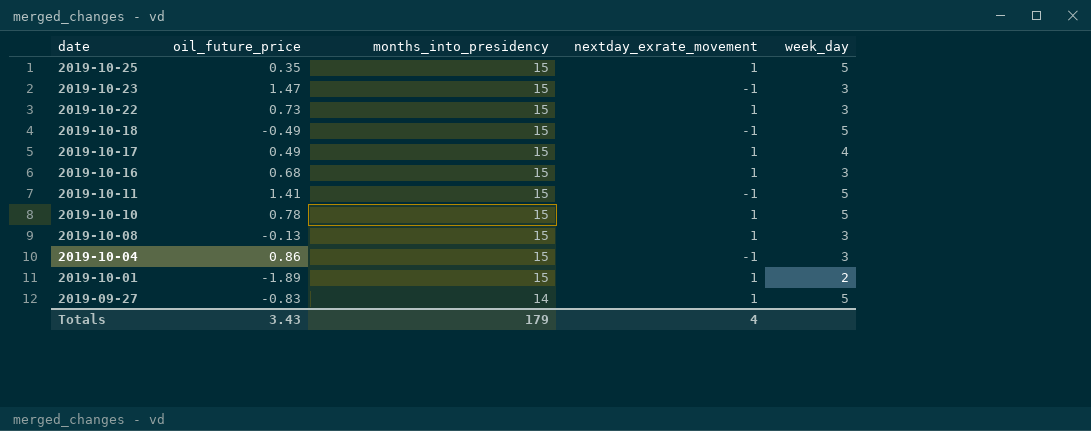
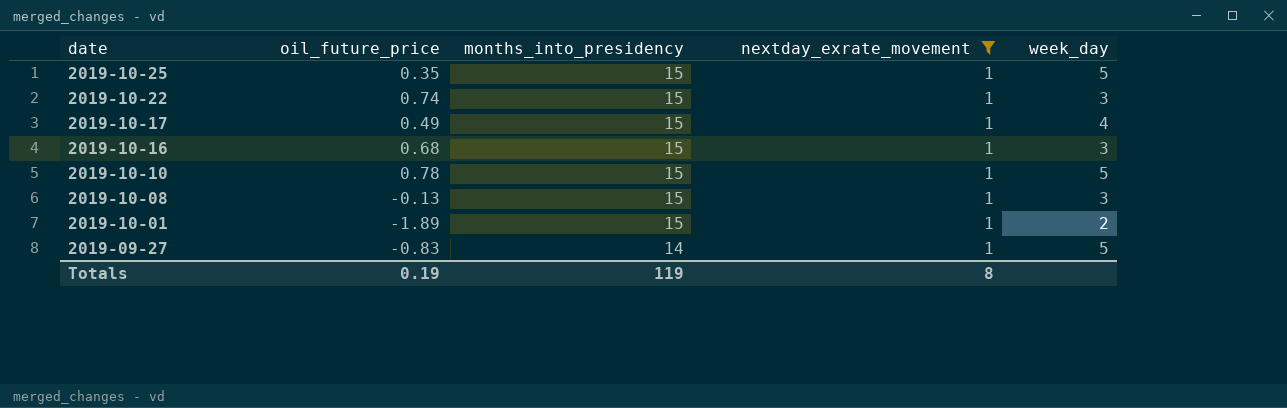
filter: none -> nextday_exrate_movement = 1
2019-10-22 | oil_future_price: 0.73 -> 0.74
Totals | oil_future_price: 3.43 -> 0.19
Totals | months_into_presidency: 179 -> 119
Totals | nextday_exrate_movement: 4 -> 8

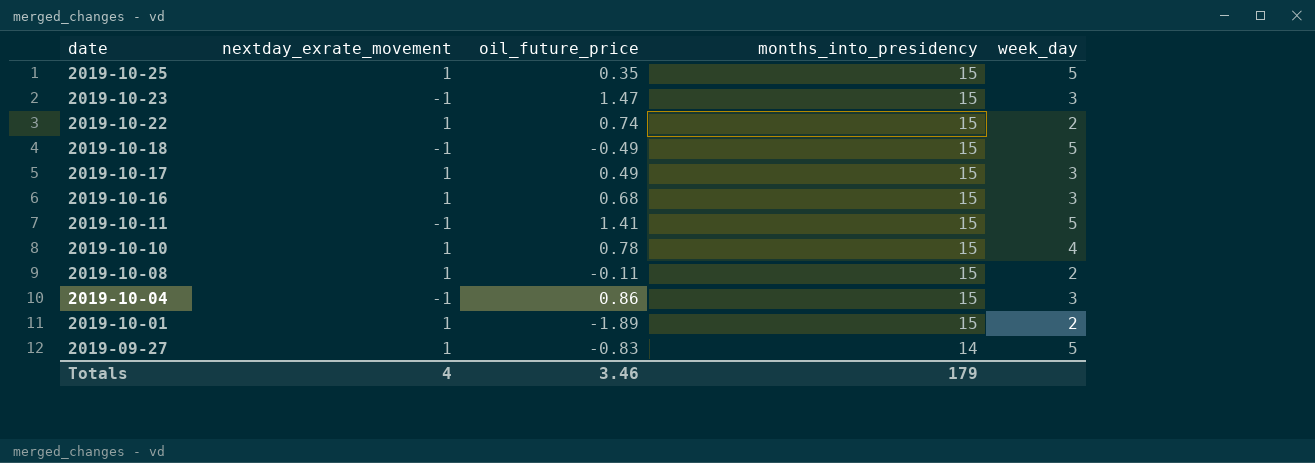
filter: nextday_exrate_movement = 1 -> none
column nextday_exrate_movement | position: 4 -> 2
2019-10-22 | week_day: 3 -> 2
2019-10-17 | week_day: 4 -> 3
2019-10-10 | week_day: 5 -> 4
2019-10-08 | oil_future_price: -0.13 -> -0.11
2019-10-08 | week_day: 3 -> 2
Totals | nextday_exrate_movement: 8 -> 4
Totals | oil_future_price: 0.19 -> 3.46
Totals | months_into_presidency: 119 -> 179

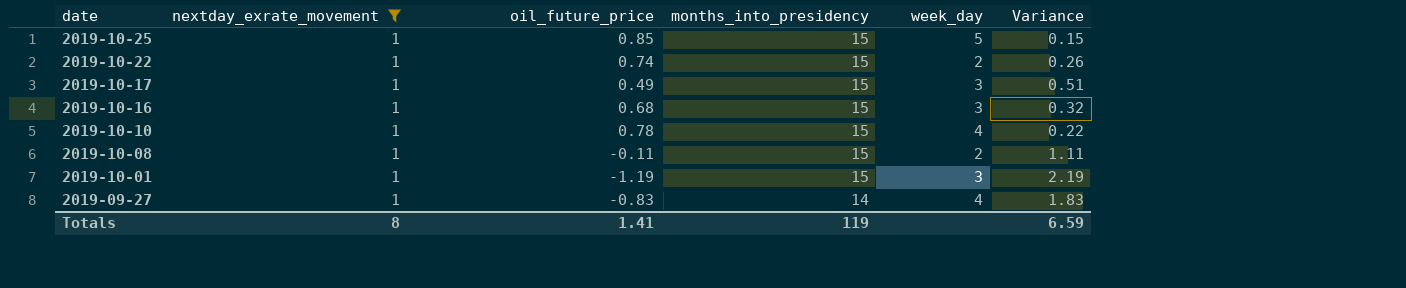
filter: none -> nextday_exrate_movement = 1
column Variance | formula: none -> [nextday_exrate_movement] - [oil_future_price]
2019-10-25 | oil_future_price: 0.35 -> 0.85
2019-10-01 | oil_future_price: -1.89 -> -1.19
2019-10-01 | week_day: 2 -> 3
2019-09-27 | week_day: 5 -> 4
Totals | nextday_exrate_movement: 4 -> 8
Totals | oil_future_price: 3.46 -> 1.41
Totals | months_into_presidency: 179 -> 119

